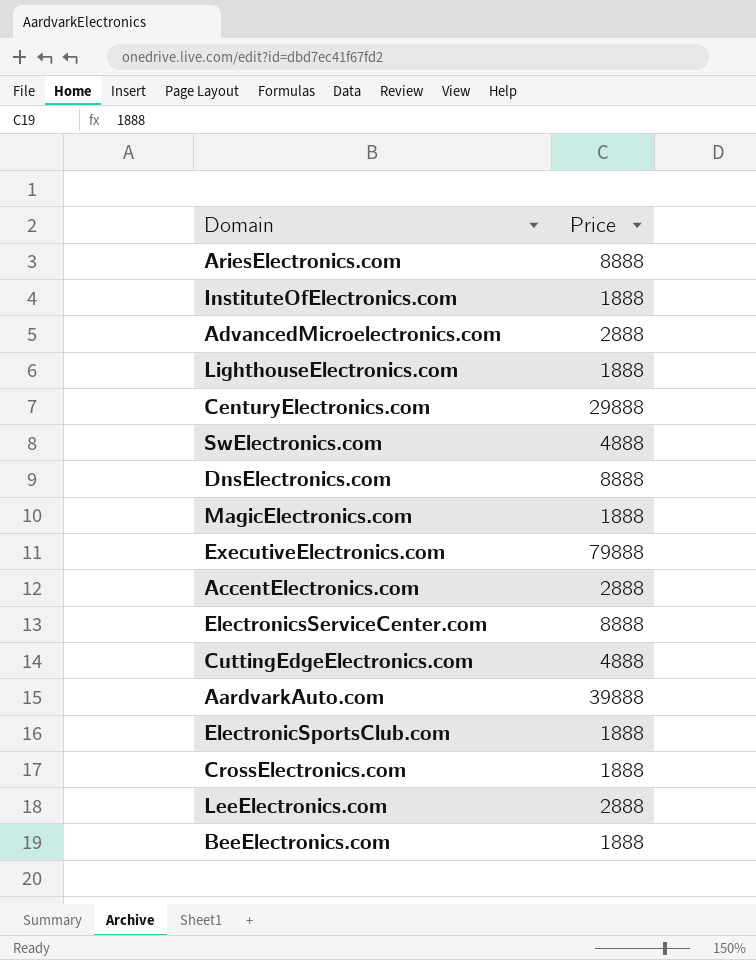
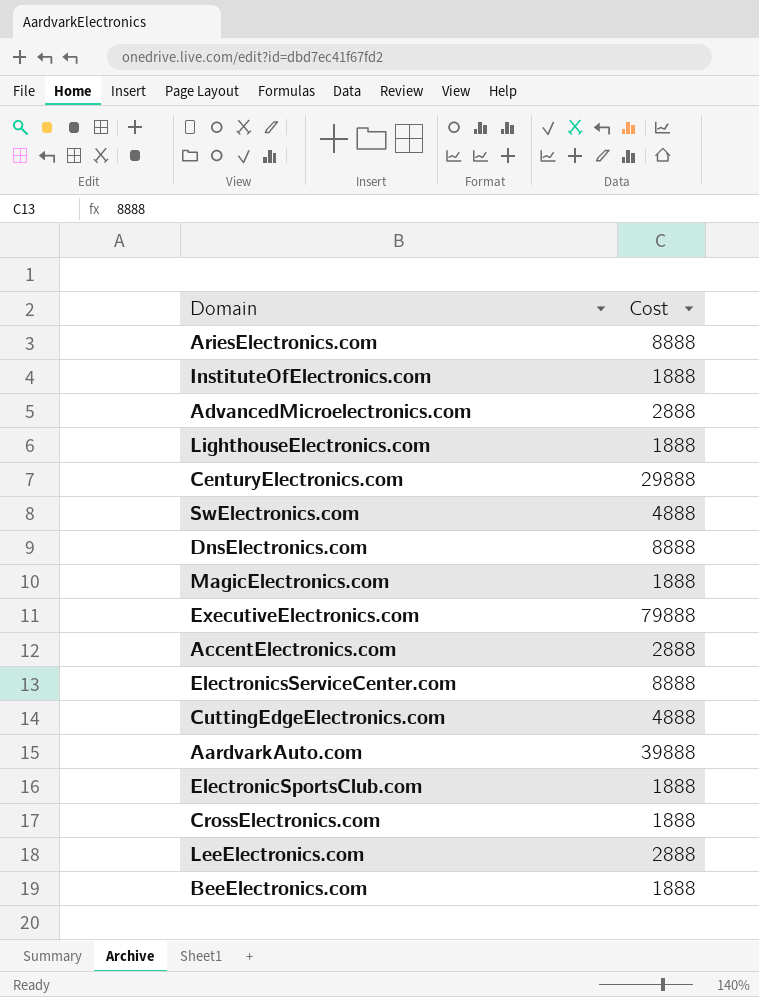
column name: Price -> Cost

